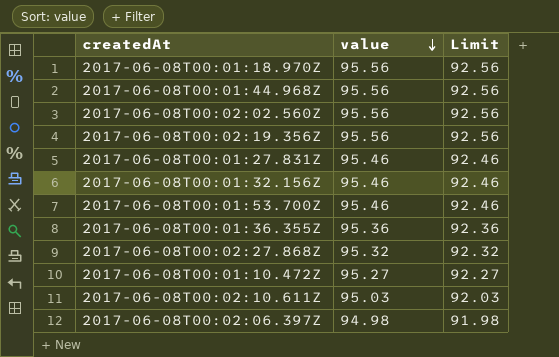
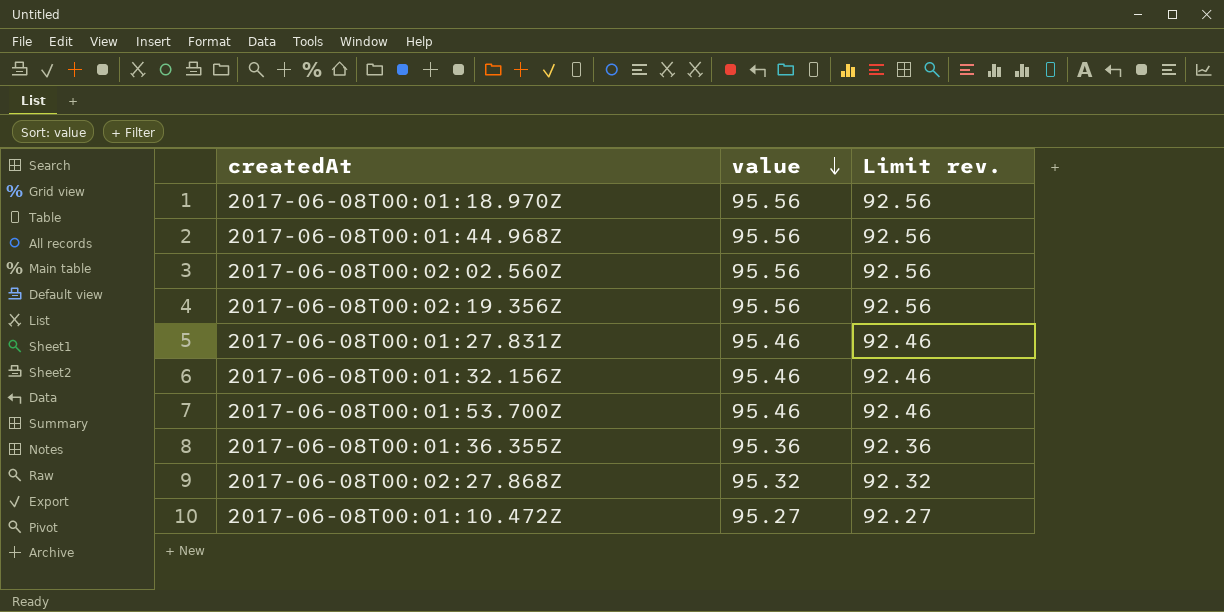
column name: Limit -> Limit rev.
row 2017-06-08T00:02:10.611Z: 95.03 | 92.03 -> none
row 2017-06-08T00:02:06.397Z: 94.98 | 91.98 -> none

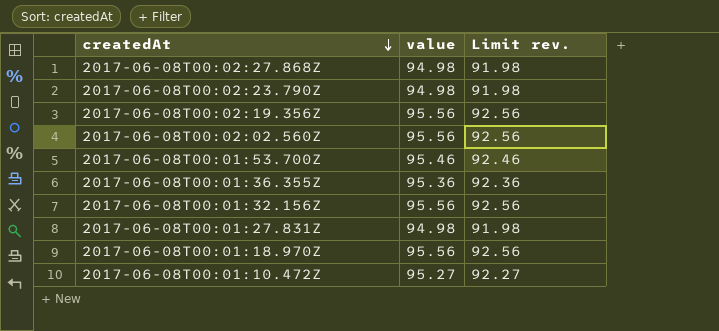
row order: value descending -> createdAt descending
row 2017-06-08T00:01:44.968Z: 95.56 | 92.56 -> none
2017-06-08T00:02:27.868Z | value: 95.32 -> 94.98
2017-06-08T00:02:27.868Z | Limit rev.: 92.32 -> 91.98
row 2017-06-08T00:02:23.790Z: none -> 94.98 | 91.98
2017-06-08T00:01:32.156Z | value: 95.46 -> 95.56
2017-06-08T00:01:32.156Z | Limit rev.: 92.46 -> 92.56
2017-06-08T00:01:27.831Z | value: 95.46 -> 94.98
2017-06-08T00:01:27.831Z | Limit rev.: 92.46 -> 91.98

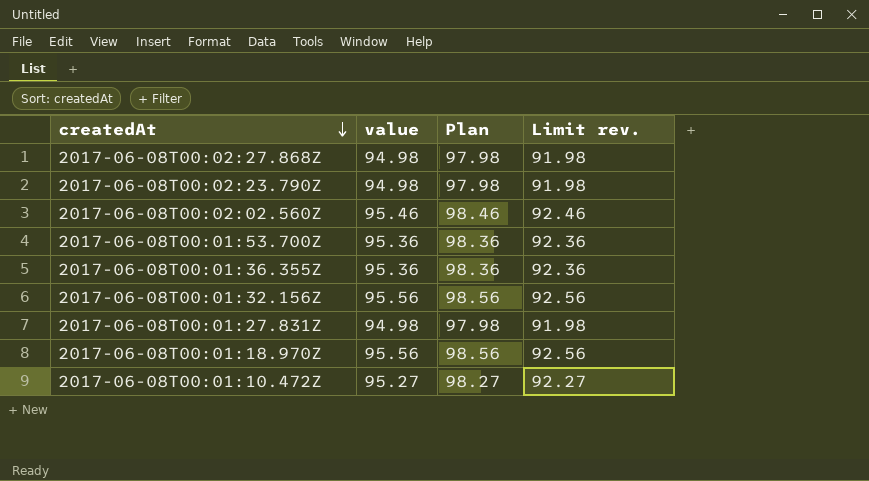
column Plan | formula: none -> [value] + 3
row 2017-06-08T00:02:19.356Z: 95.56 | 92.56 -> none
2017-06-08T00:02:02.560Z | value: 95.56 -> 95.46
2017-06-08T00:02:02.560Z | Limit rev.: 92.56 -> 92.46
2017-06-08T00:01:53.700Z | value: 95.46 -> 95.36
2017-06-08T00:01:53.700Z | Limit rev.: 92.46 -> 92.36

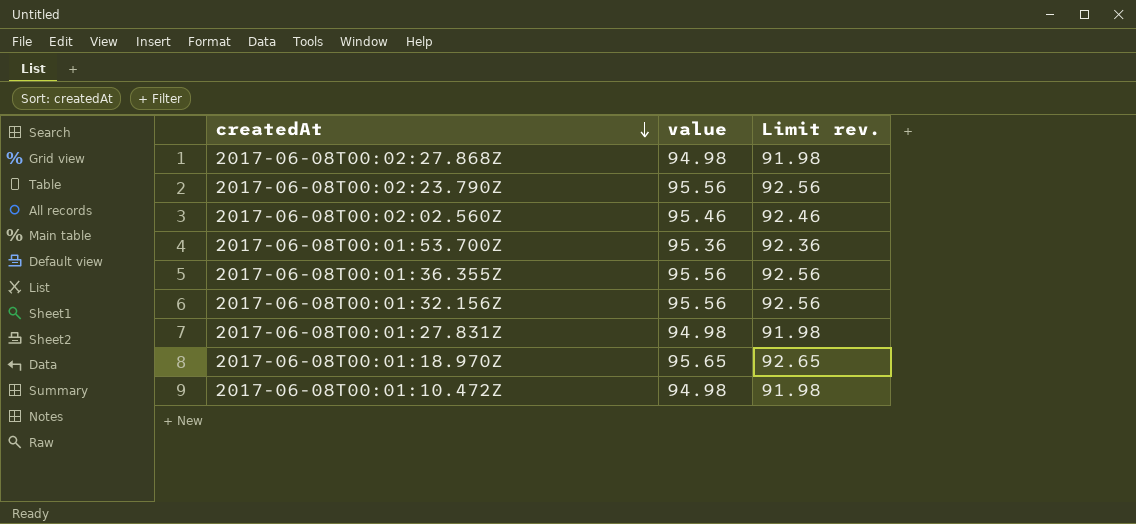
column Plan | formula: [value] + 3 -> none
2017-06-08T00:02:23.790Z | value: 94.98 -> 95.56
2017-06-08T00:02:23.790Z | Limit rev.: 91.98 -> 92.56
2017-06-08T00:01:36.355Z | value: 95.36 -> 95.56
2017-06-08T00:01:36.355Z | Limit rev.: 92.36 -> 92.56
2017-06-08T00:01:18.970Z | value: 95.56 -> 95.65
2017-06-08T00:01:18.970Z | Limit rev.: 92.56 -> 92.65
2017-06-08T00:01:10.472Z | value: 95.27 -> 94.98
2017-06-08T00:01:10.472Z | Limit rev.: 92.27 -> 91.98

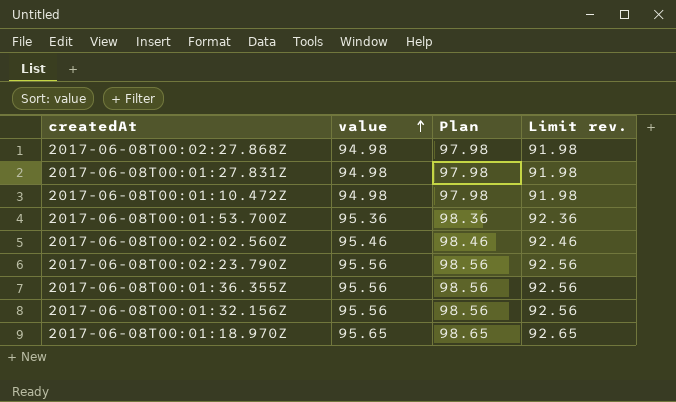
row order: createdAt descending -> value ascending
column Plan | formula: none -> [value] + 3

